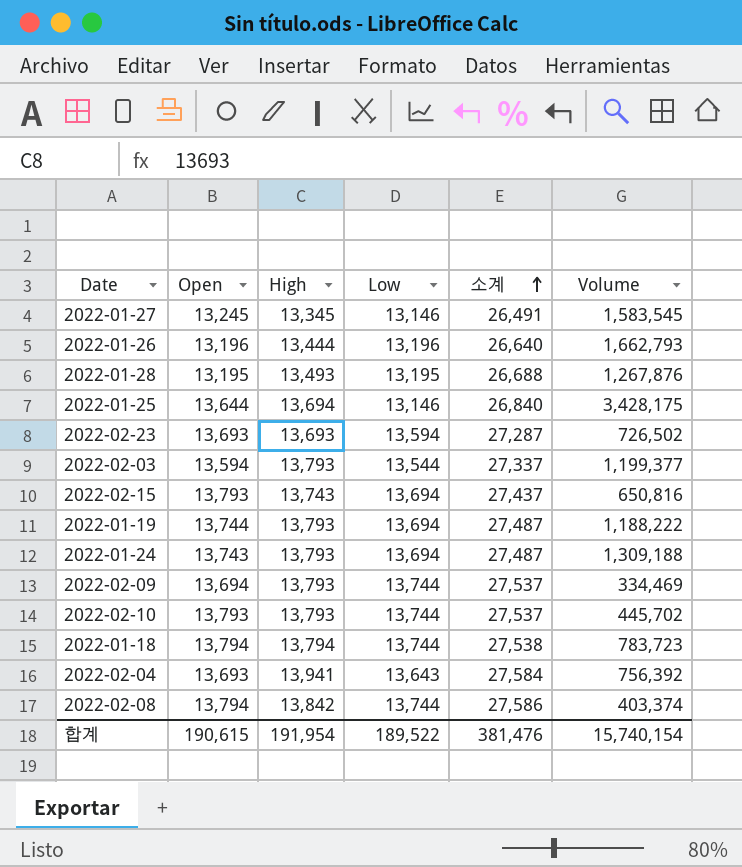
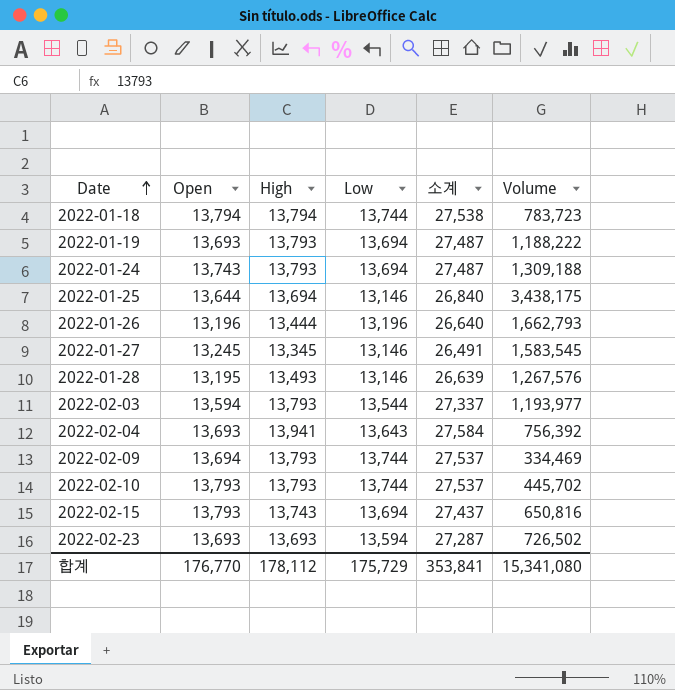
row order: 소계 ascending -> Date ascending
row 2022-02-08: 13,794 | 13,842 | 13,744 | 27,586 | 403,374 -> none
2022-01-19 | Open: 13,744 -> 13,693
2022-01-25 | Volume: 3,428,175 -> 3,438,175
2022-01-28 | Low: 13,195 -> 13,146
2022-01-28 | 소계: 26,688 -> 26,639
2022-01-28 | Volume: 1,267,876 -> 1,267,576
2022-02-03 | Volume: 1,199,377 -> 1,193,977
합계 | Open: 190,615 -> 176,770
합계 | High: 191,954 -> 178,112
합계 | Low: 189,522 -> 175,729
합계 | 소계: 381,476 -> 353,841
합계 | Volume: 15,740,154 -> 15,341,080

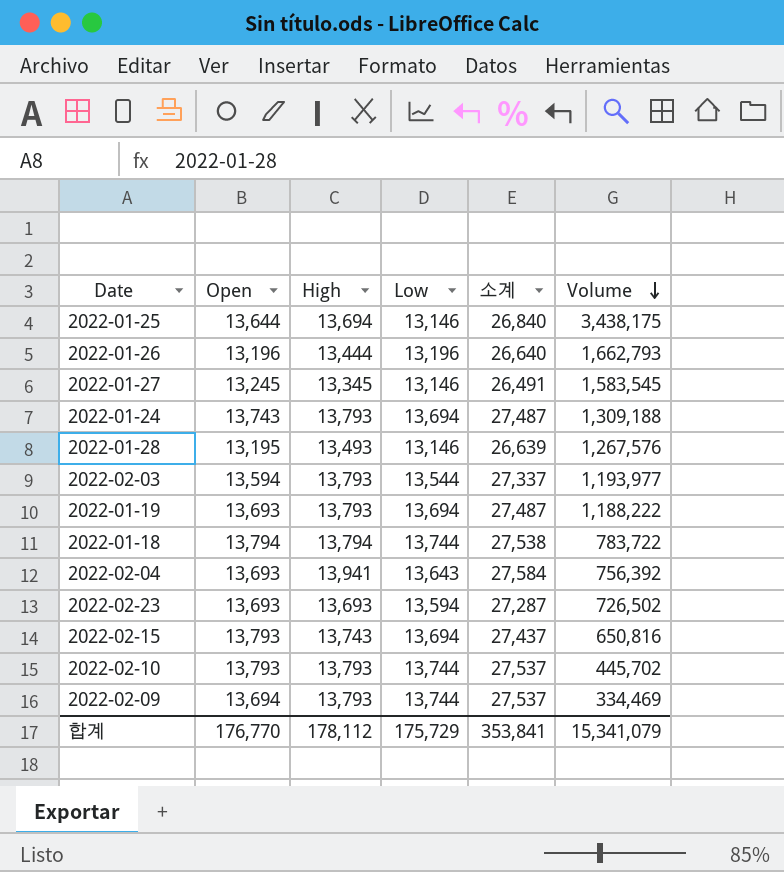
row order: Date ascending -> Volume descending
2022-01-18 | Volume: 783,723 -> 783,722
합계 | Volume: 15,341,080 -> 15,341,079

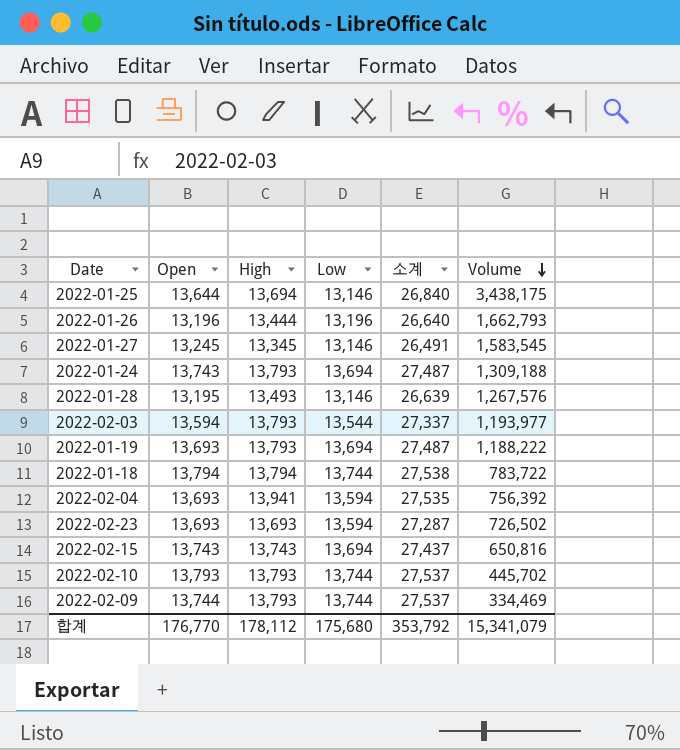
2022-02-04 | Low: 13,643 -> 13,594
2022-02-04 | 소계: 27,584 -> 27,535
2022-02-15 | Open: 13,793 -> 13,743
2022-02-09 | Open: 13,694 -> 13,744
합계 | Low: 175,729 -> 175,680
합계 | 소계: 353,841 -> 353,792

